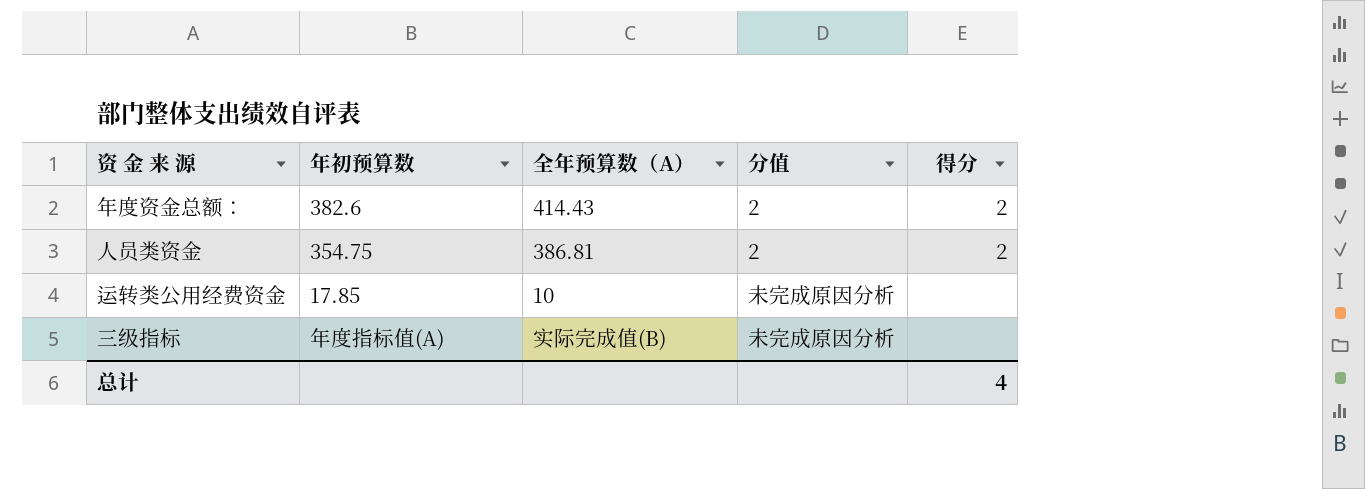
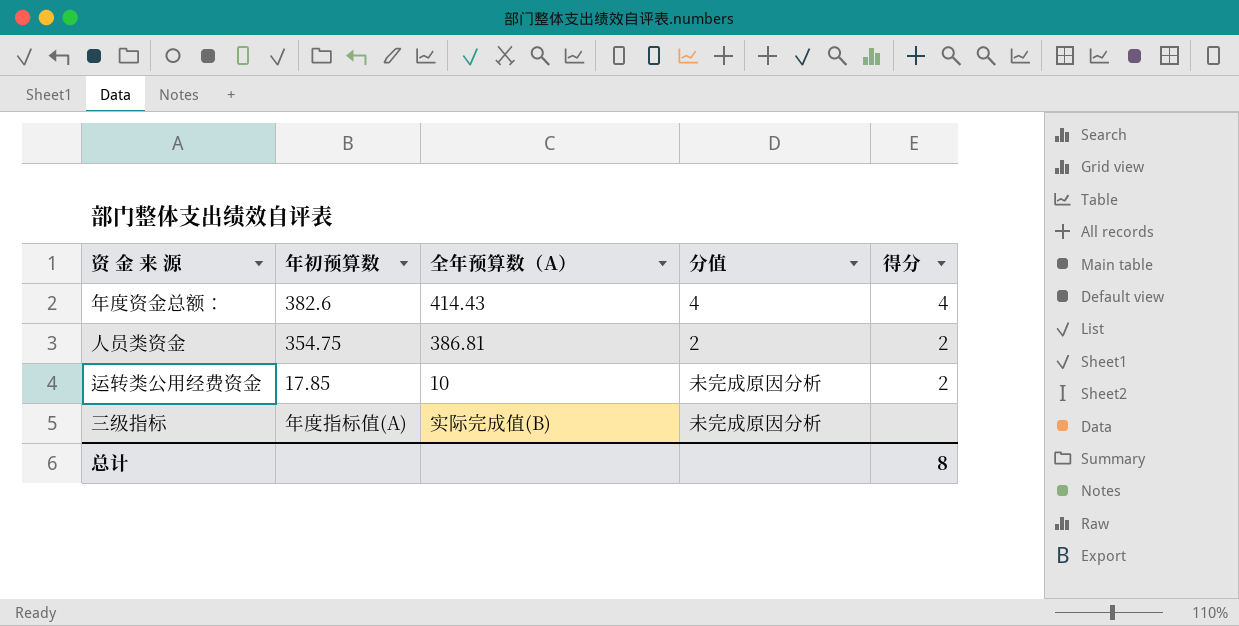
年度资金总额： | 分值: 2 -> 4
年度资金总额： | 得分: 2 -> 4
运转类公用经费资金 | 得分: none -> 2
总计 | 得分: 4 -> 8

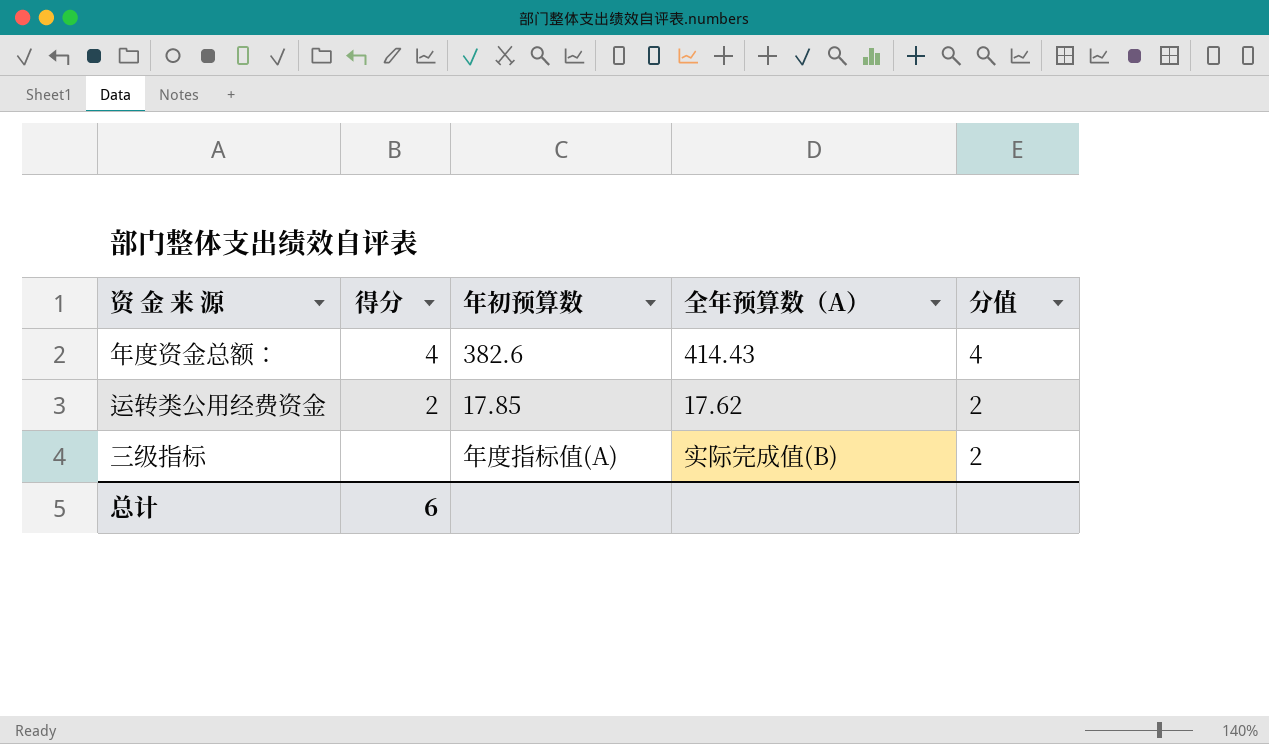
column 得分 | position: 5 -> 2
row 人员类资金: 354.75 | 386.81 | 2 | 2 -> none
运转类公用经费资金 | 全年预算数（A）: 10 -> 17.62
运转类公用经费资金 | 分值: 未完成原因分析 -> 2
三级指标 | 分值: 未完成原因分析 -> 2
总计 | 得分: 8 -> 6

